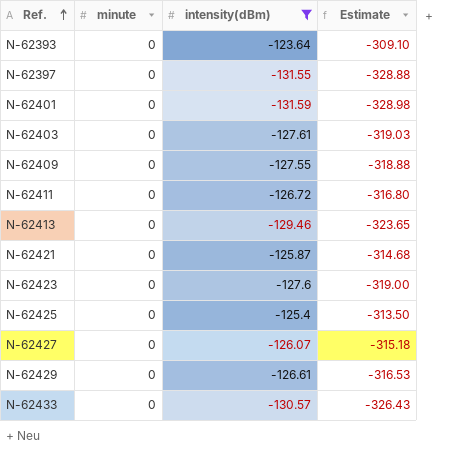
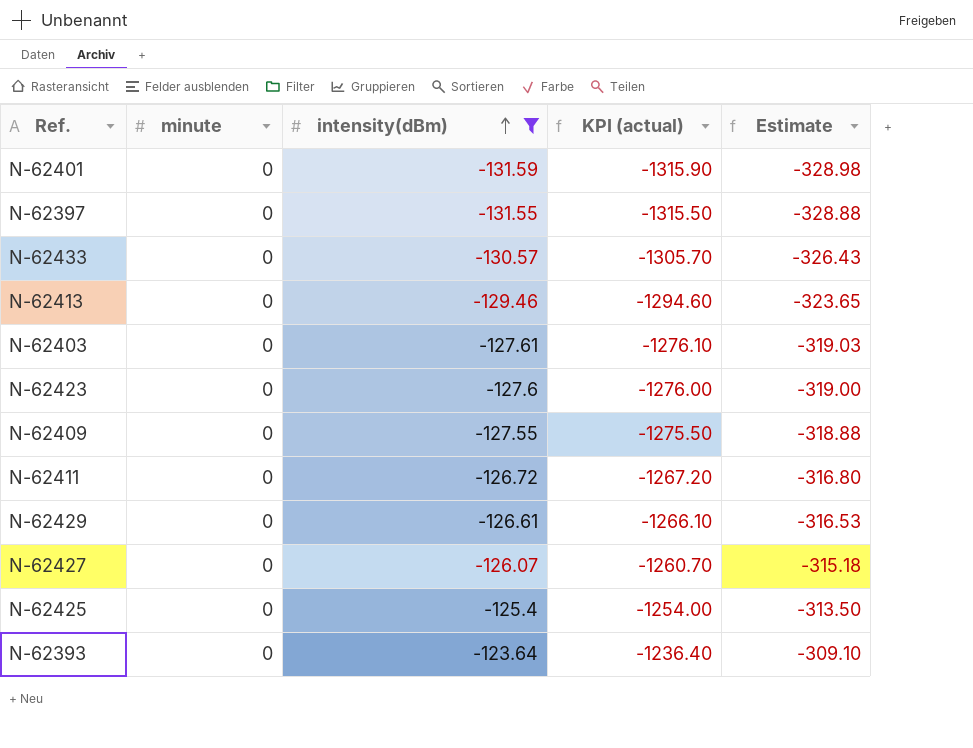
row order: Ref. ascending -> intensity(dBm) ascending
column KPI (actual) | formula: none -> [intensity(dBm)] * 10
row N-62421: 0 | -125.87 | -314.68 -> none

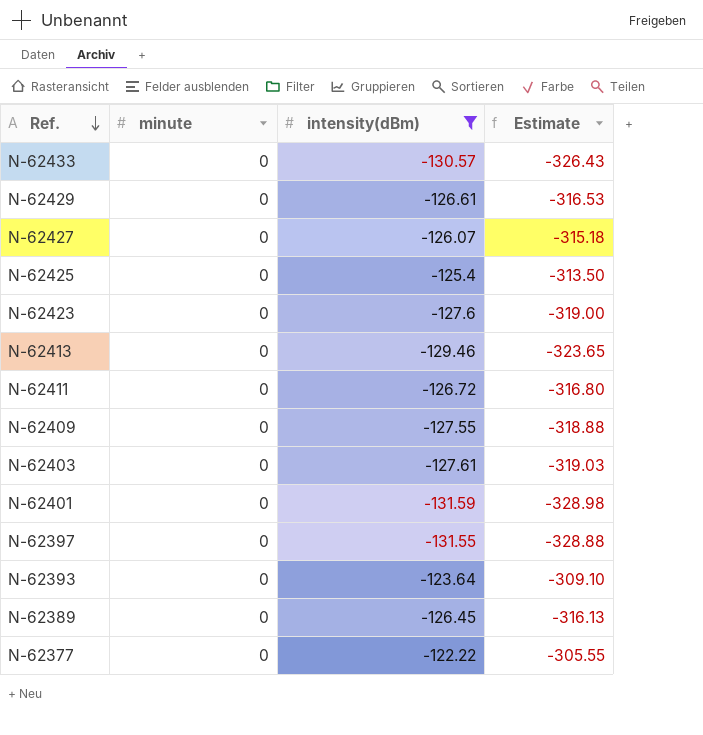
row order: intensity(dBm) ascending -> Ref. descending
column KPI (actual) | formula: [intensity(dBm)] * 10 -> none
row N-62389: none -> 0 | -126.45 | -316.13
row N-62377: none -> 0 | -122.22 | -305.55

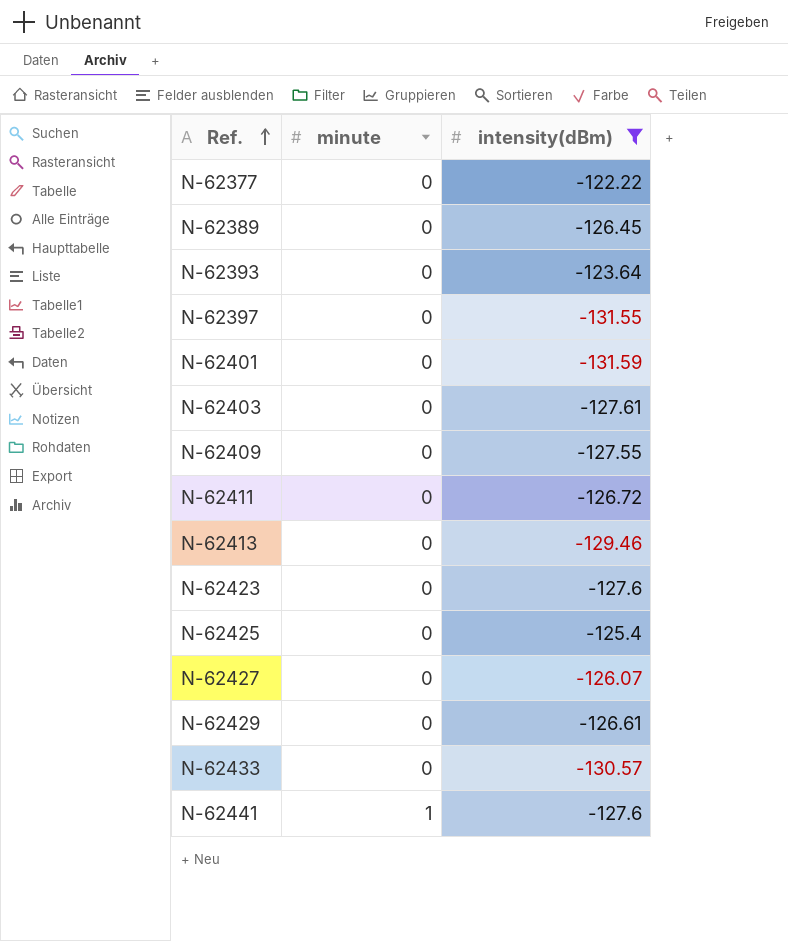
row order: Ref. descending -> Ref. ascending
column Estimate | formula: [intensity(dBm)] * 2.5 -> none
row N-62441: none -> 1 | -127.6

